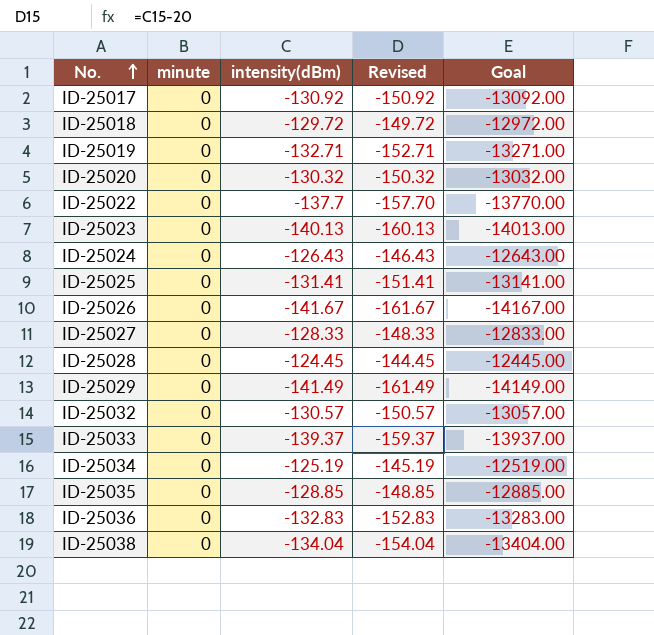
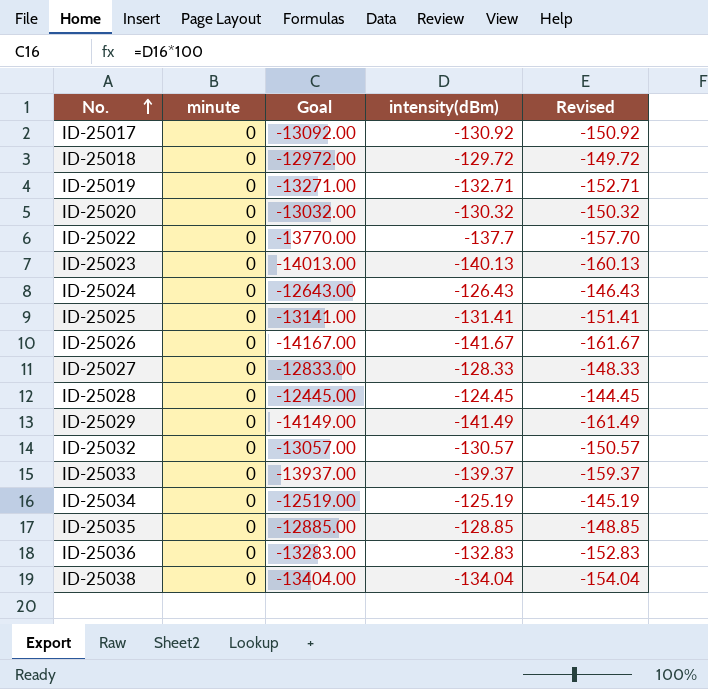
column Goal | position: 5 -> 3

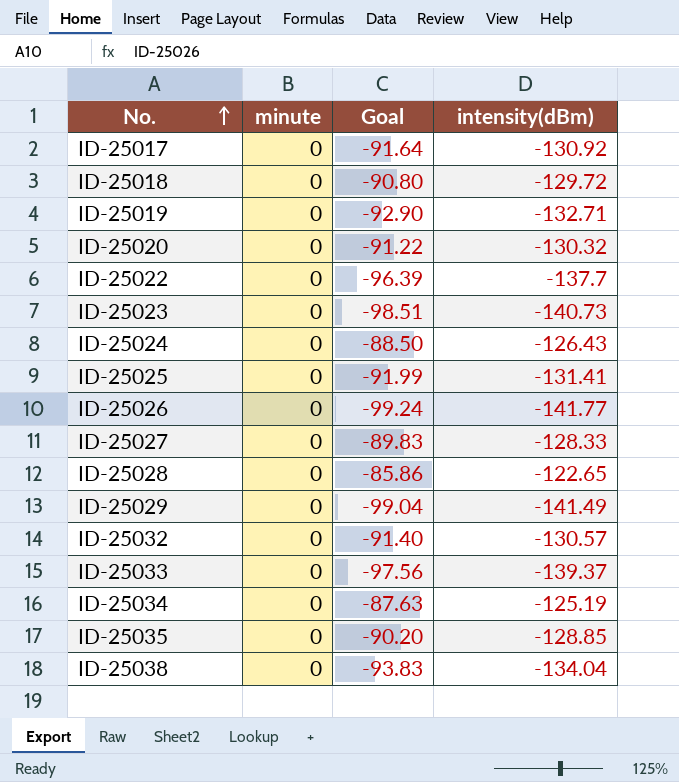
column Revised | formula: [intensity(dBm)] - 20 -> none
column Goal | formula: [intensity(dBm)] * 100 -> [intensity(dBm)] * 0.7
row ID-25036: 0 | -13283.00 | -132.83 | -152.83 -> none
ID-25023 | intensity(dBm): -140.13 -> -140.73
ID-25026 | intensity(dBm): -141.67 -> -141.77
ID-25028 | intensity(dBm): -124.45 -> -122.65

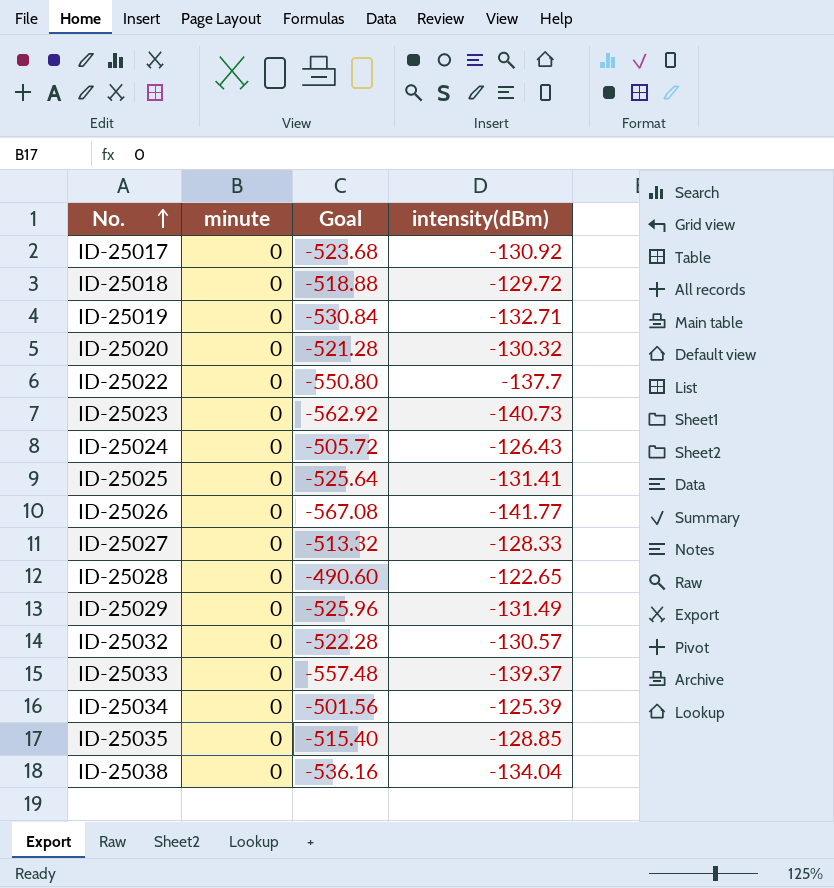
column Goal | formula: [intensity(dBm)] * 0.7 -> [intensity(dBm)] * 4
ID-25029 | intensity(dBm): -141.49 -> -131.49
ID-25034 | intensity(dBm): -125.19 -> -125.39

